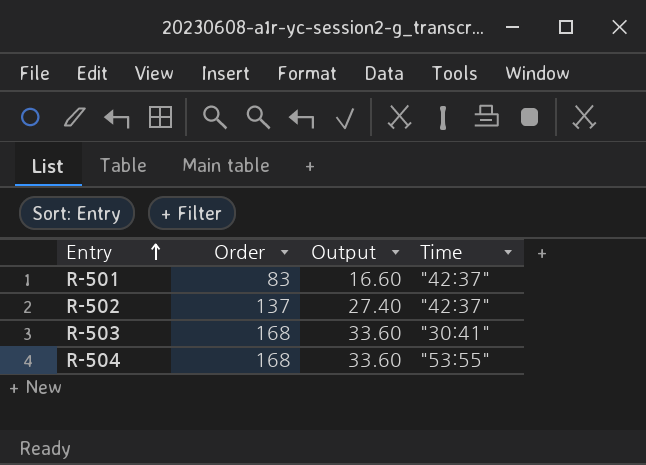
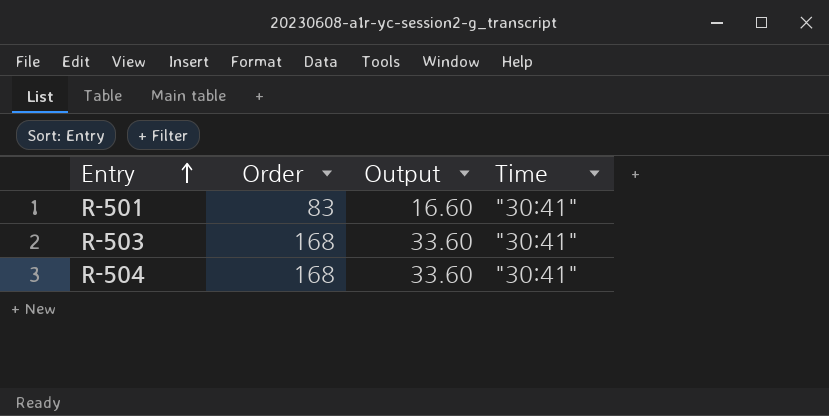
row R-502: 137 | 27.40 | "42:37" -> none
R-501 | Time: "42:37" -> "30:41"
R-504 | Time: "53:55" -> "30:41"

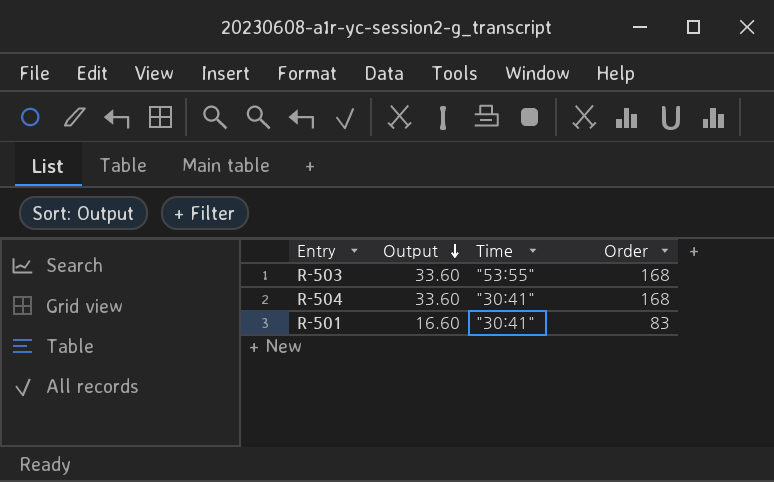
row order: Entry ascending -> Output descending
column Order | position: 2 -> 4
R-503 | Time: "30:41" -> "53:55"

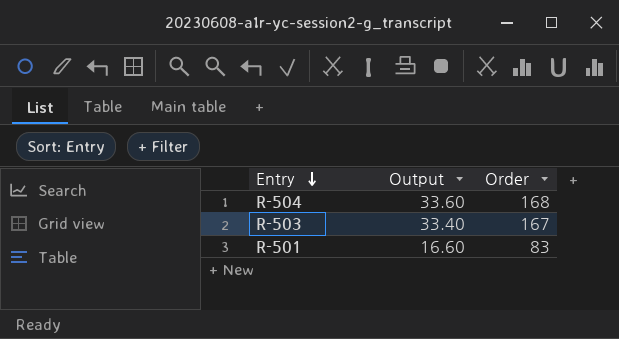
row order: Output descending -> Entry descending
column Time | position: 3 -> none
R-503 | Output: 33.60 -> 33.40
R-503 | Order: 168 -> 167

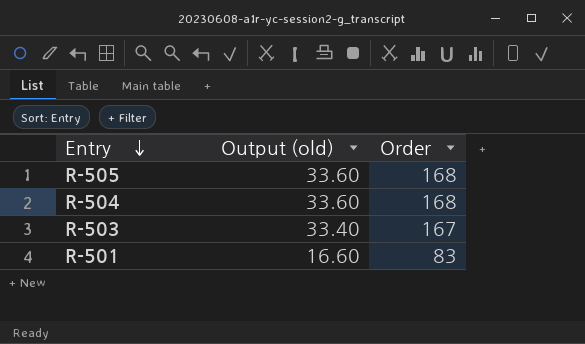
column name: Output -> Output (old)
row R-505: none -> 33.60 | 168

